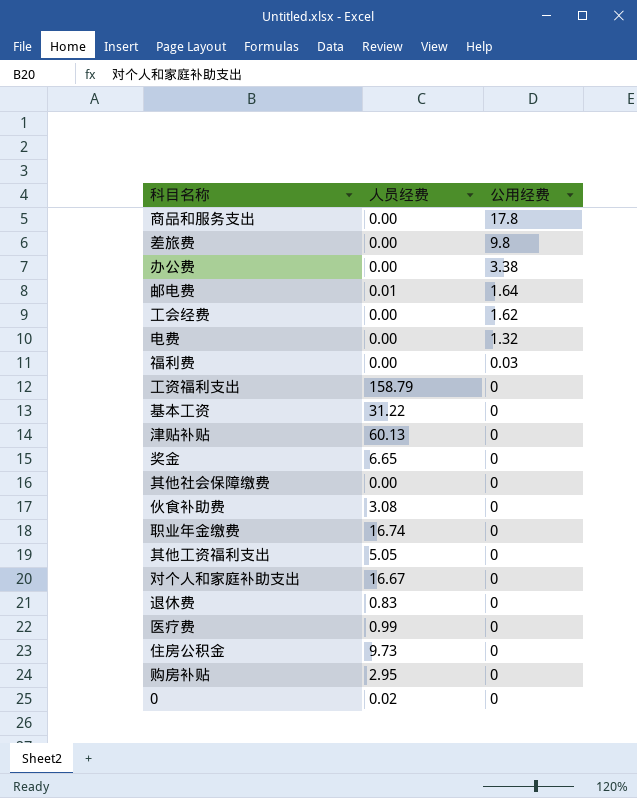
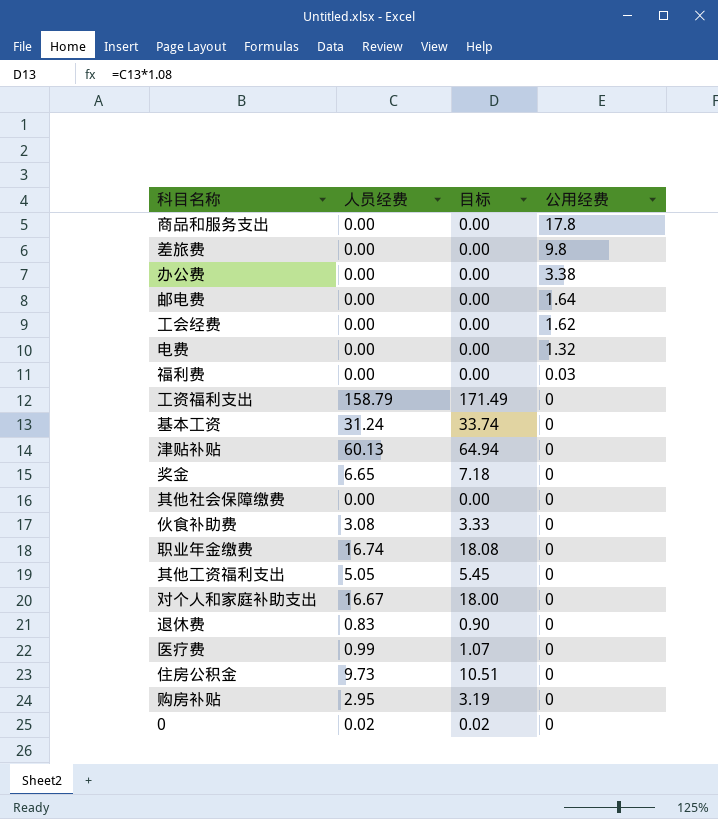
column 目标 | formula: none -> [人员经费] * 1.08
邮电费 | 人员经费: 0.01 -> 0.00
基本工资 | 人员经费: 31.22 -> 31.24

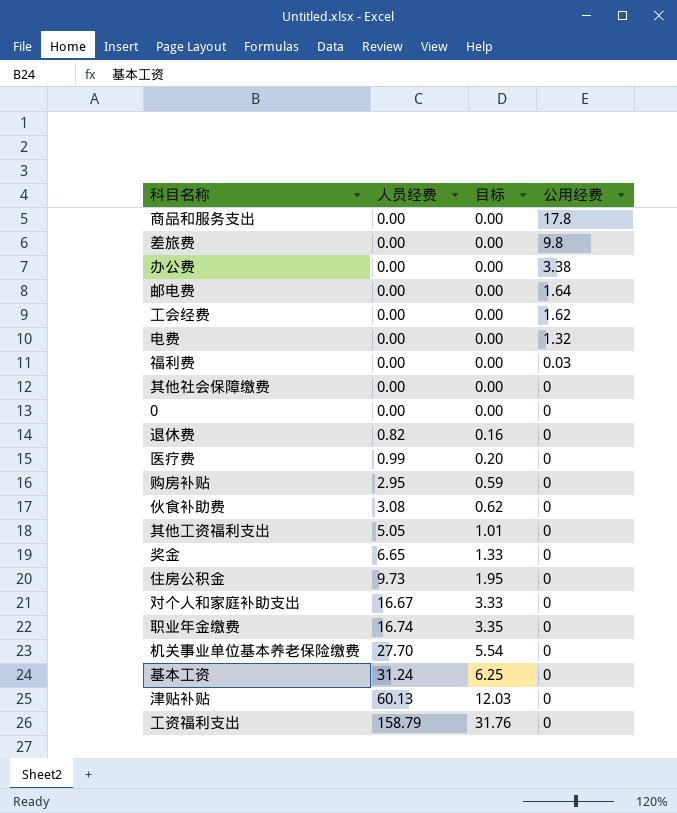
row order: 公用经费 descending -> 人员经费 ascending
column 目标 | formula: [人员经费] * 1.08 -> [人员经费] * 0.2
0 | 人员经费: 0.02 -> 0.00
退休费 | 人员经费: 0.83 -> 0.82
row 机关事业单位基本养老保险缴费: none -> 27.70 | 5.54 | 0

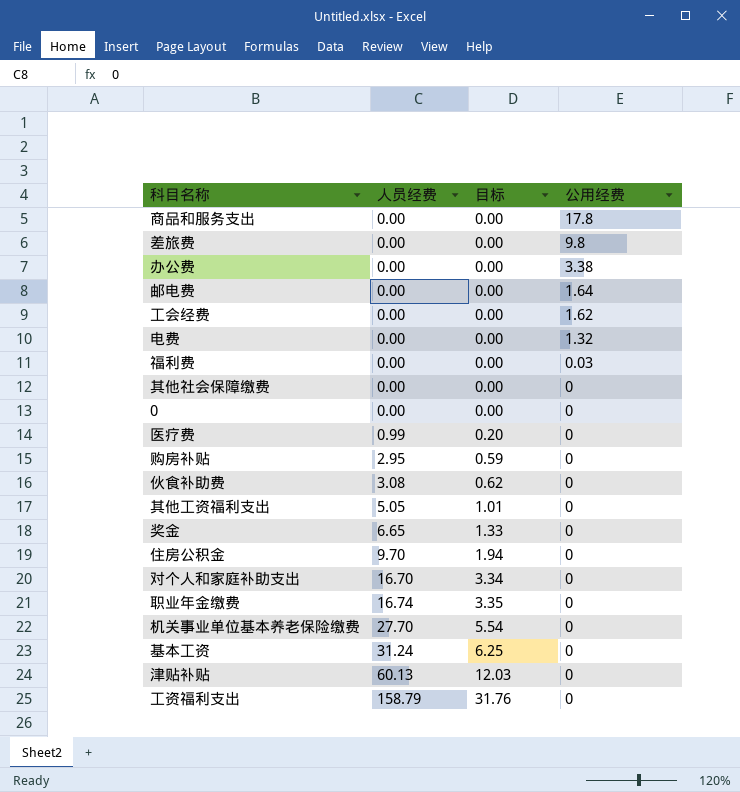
row 退休费: 0.82 | 0.16 | 0 -> none
住房公积金 | 人员经费: 9.73 -> 9.70
住房公积金 | 目标: 1.95 -> 1.94
对个人和家庭补助支出 | 人员经费: 16.67 -> 16.70
对个人和家庭补助支出 | 目标: 3.33 -> 3.34

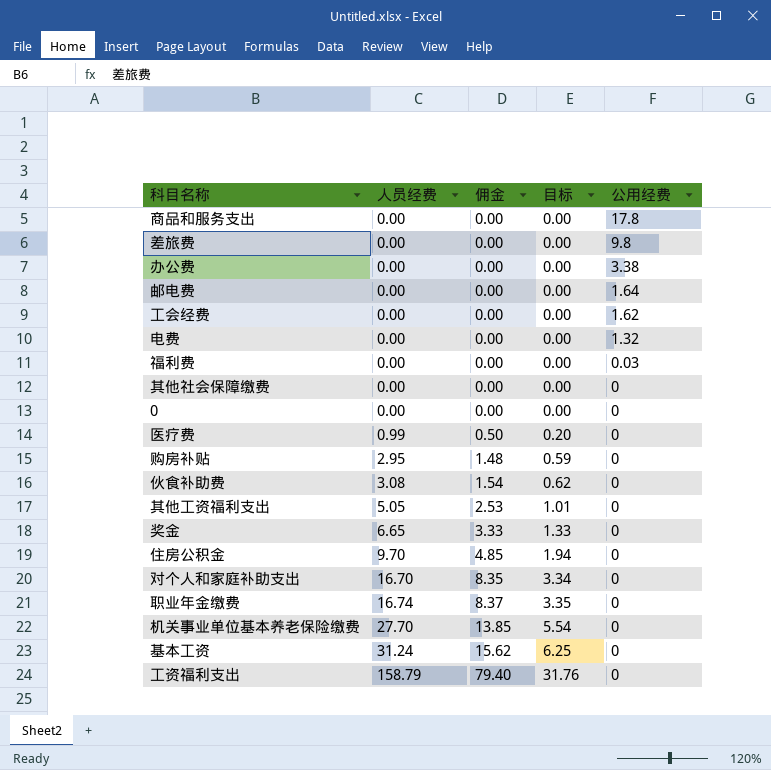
column 佣金 | formula: none -> [人员经费] * 0.5
row 津贴补贴: 60.13 | 12.03 | 0 -> none

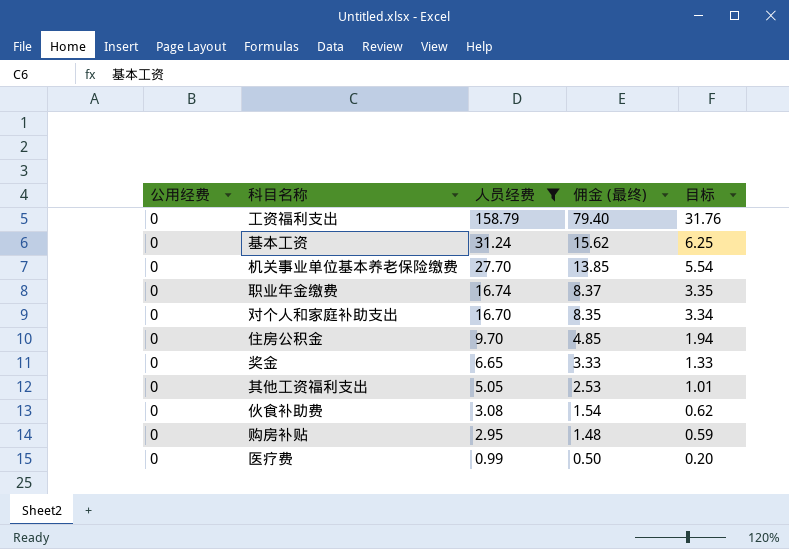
filter: none -> 人员经费 != 0.00
row order: 人员经费 ascending -> 人员经费 descending
column 公用经费 | position: 5 -> 1
column name: 佣金 -> 佣金 (最终)

